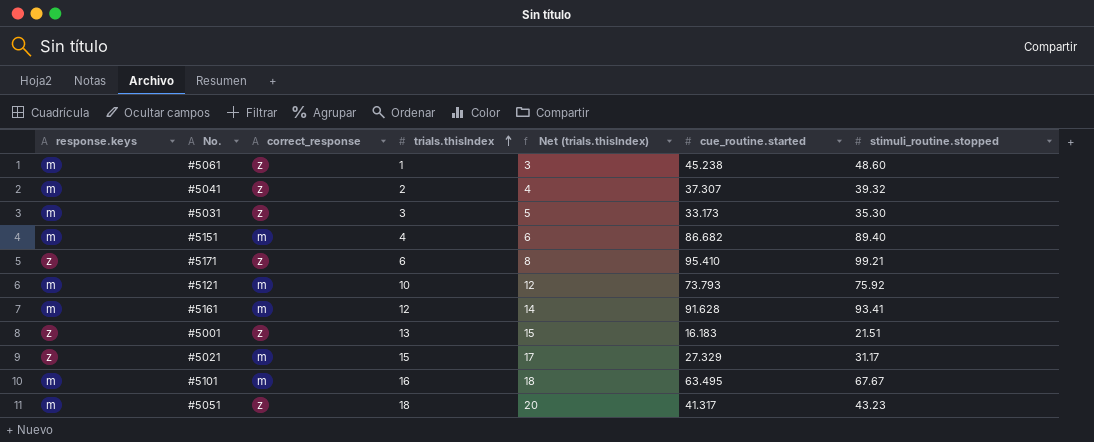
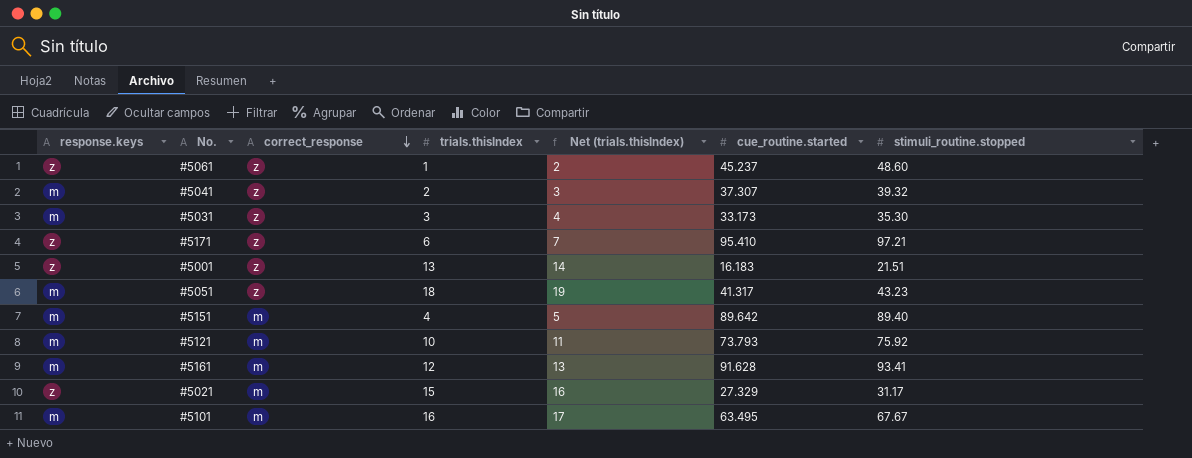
row order: trials.thisIndex ascending -> correct_response descending
column Net (trials.thisIndex) | formula: [trials.thisIndex] + 2 -> [trials.thisIndex] + 1
#5061 | response.keys: m -> z
#5061 | cue_routine.started: 45.238 -> 45.237
#5171 | stimuli_routine.stopped: 99.21 -> 97.21
#5151 | cue_routine.started: 86.682 -> 89.642

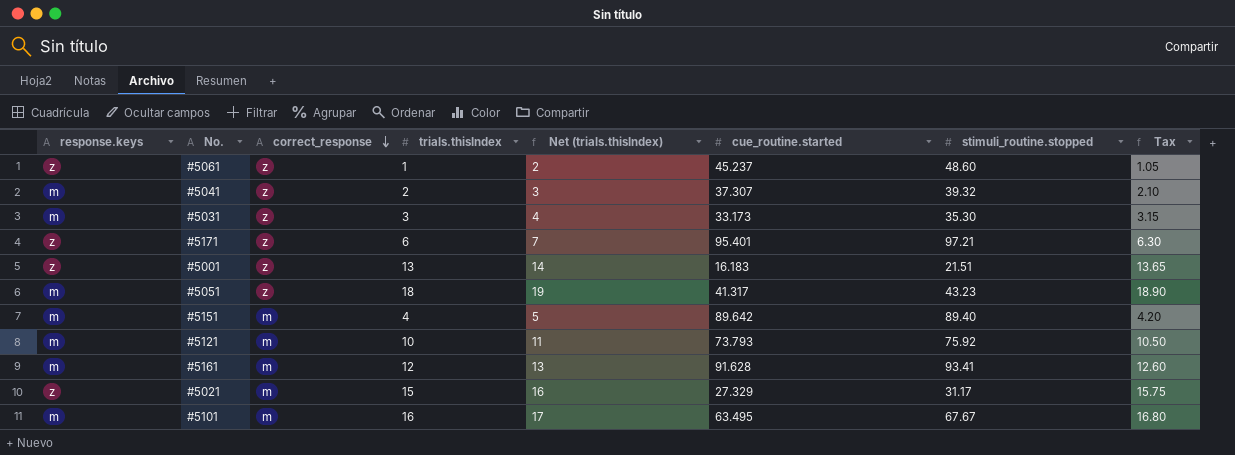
column Tax | formula: none -> [trials.thisIndex] * 1.05
#5171 | cue_routine.started: 95.410 -> 95.401

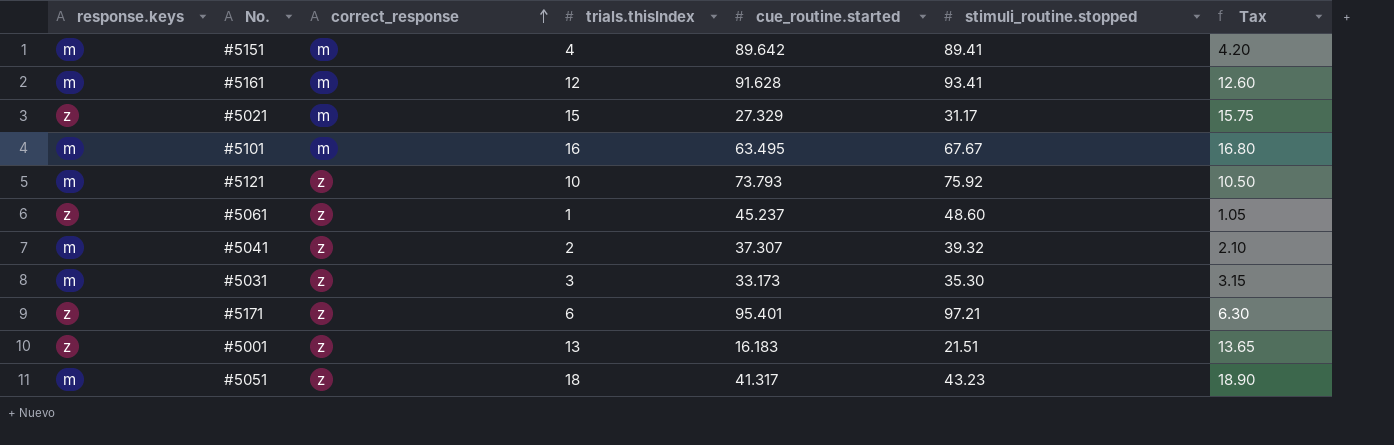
row order: correct_response descending -> correct_response ascending
column Net (trials.thisIndex) | formula: [trials.thisIndex] + 1 -> none
#5151 | stimuli_routine.stopped: 89.40 -> 89.41
#5121 | correct_response: m -> z

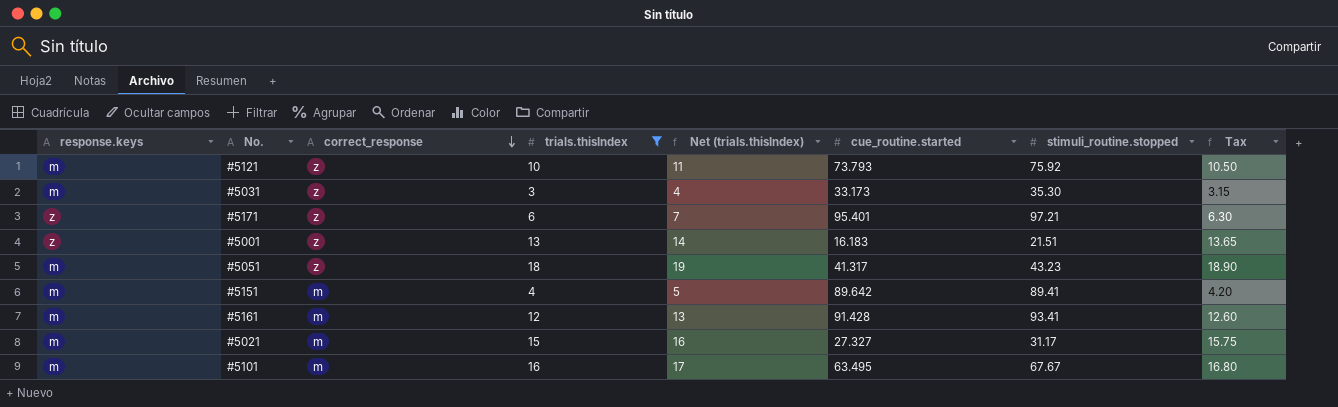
filter: none -> trials.thisIndex >= 3
row order: correct_response ascending -> correct_response descending
column Net (trials.thisIndex) | formula: none -> [trials.thisIndex] + 1
#5161 | cue_routine.started: 91.628 -> 91.428
#5021 | response.keys: z -> m
#5021 | cue_routine.started: 27.329 -> 27.327

